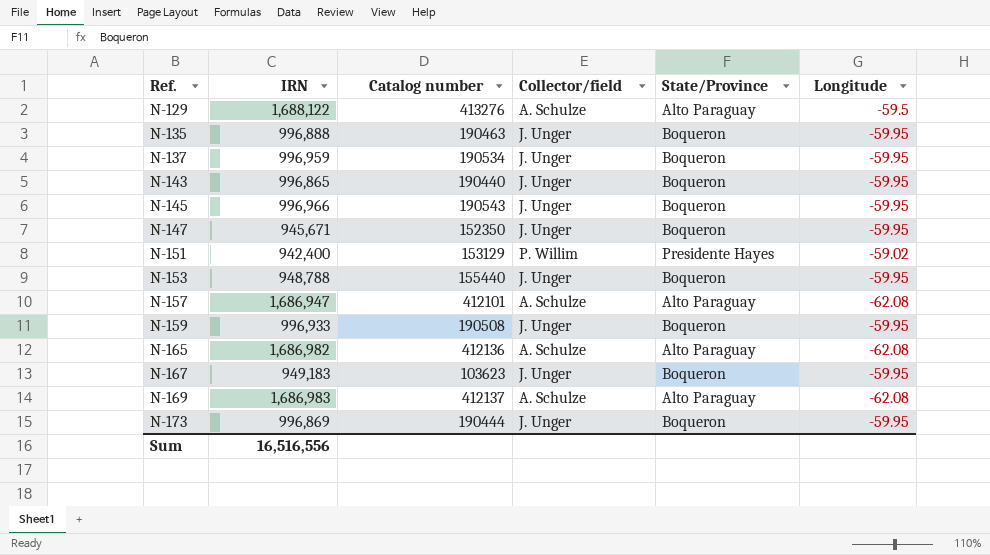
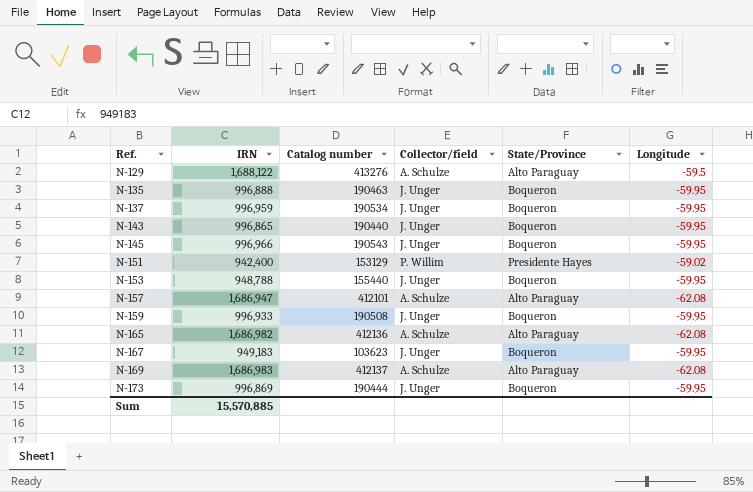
row N-147: 945,671 | 152350 | J. Unger | Boqueron | -59.95 -> none
Sum | IRN: 16,516,556 -> 15,570,885

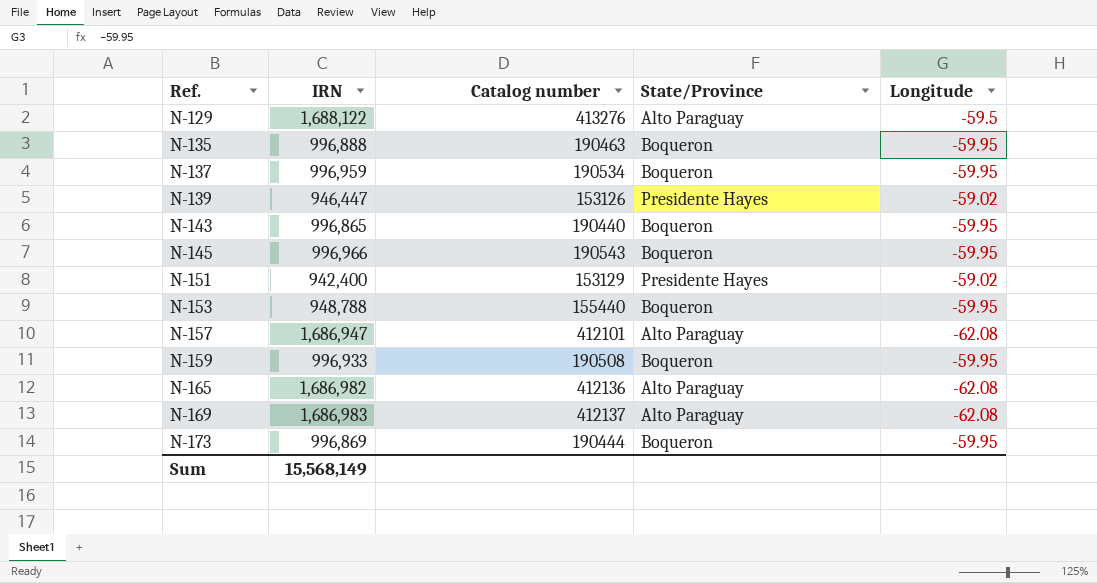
column Collector/field | position: 4 -> none
row N-167: 949,183 | 103623 | J. Unger | Boqueron | -59.95 -> none
row N-139: none -> 946,447 | 153126 | Presidente Hayes | -59.02
Sum | IRN: 15,570,885 -> 15,568,149

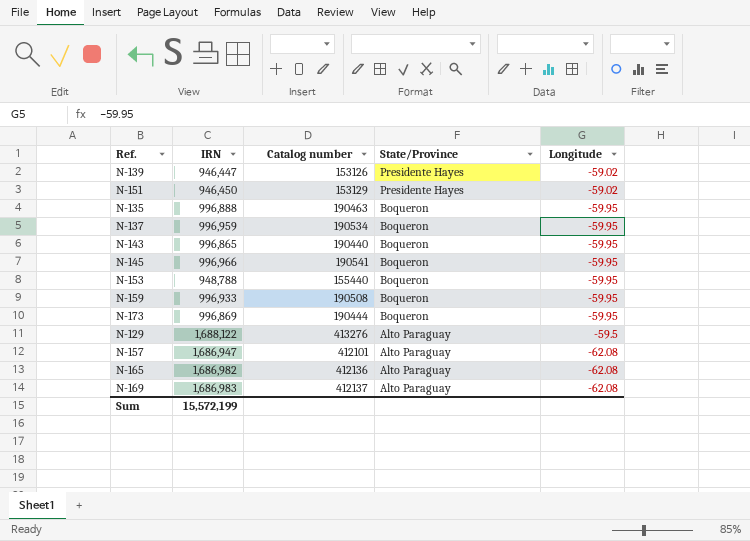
row order: Ref. ascending -> State/Province descending
N-151 | IRN: 942,400 -> 946,450
N-145 | Catalog number: 190543 -> 190541
Sum | IRN: 15,568,149 -> 15,572,199

